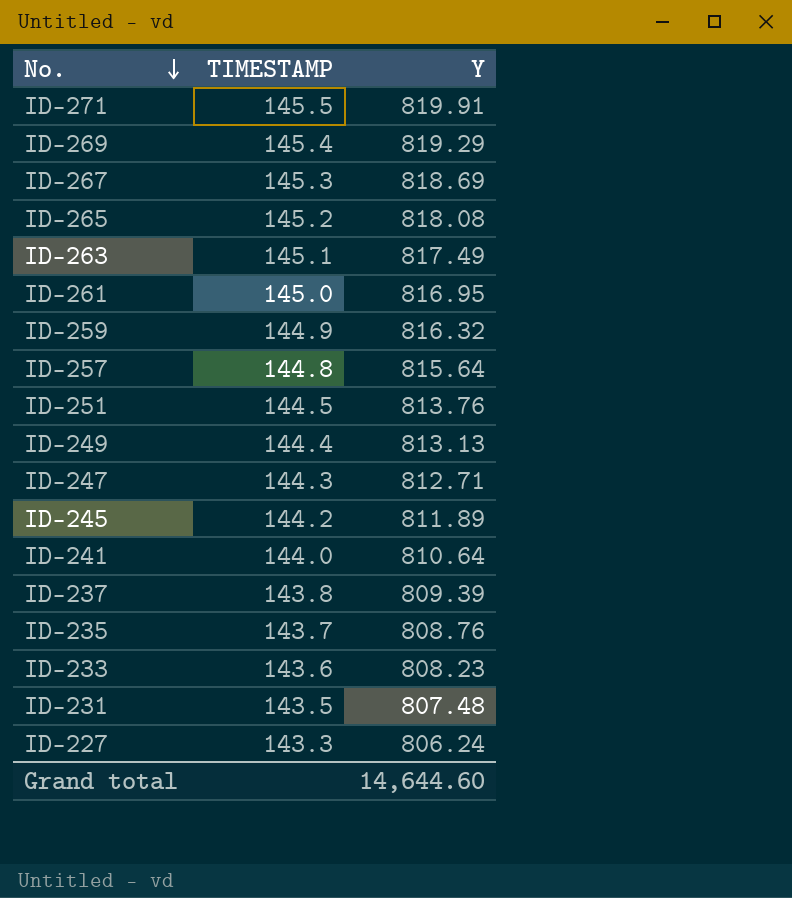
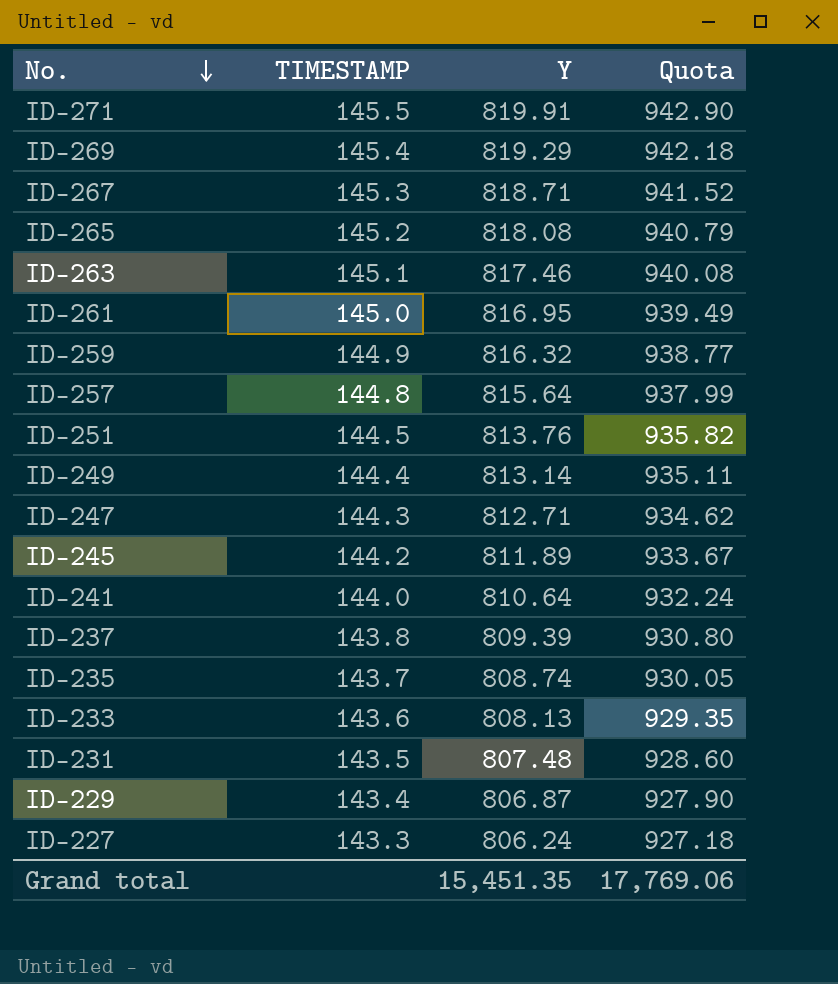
column Quota | formula: none -> [Y] * 1.15
ID-267 | Y: 818.69 -> 818.71
ID-263 | Y: 817.49 -> 817.46
ID-249 | Y: 813.13 -> 813.14
ID-235 | Y: 808.76 -> 808.74
ID-233 | Y: 808.23 -> 808.13
row ID-229: none -> 143.4 | 806.87 | 927.90
Grand total | Y: 14,644.60 -> 15,451.35

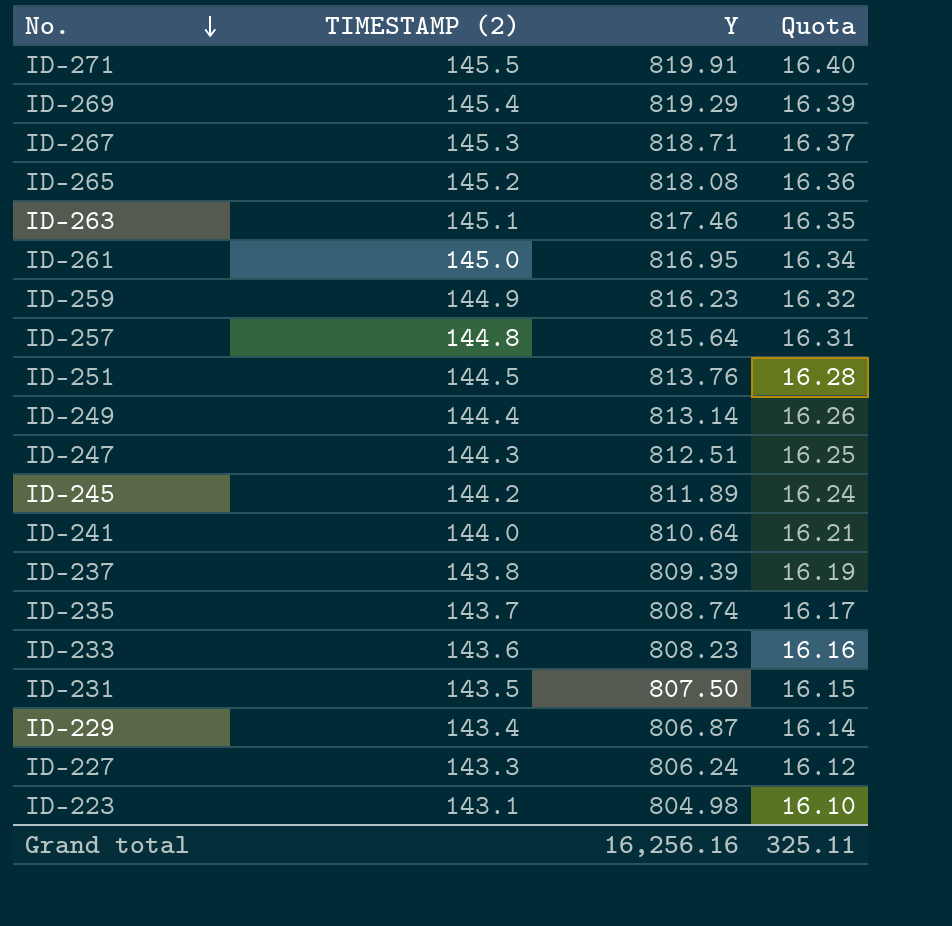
column name: TIMESTAMP -> TIMESTAMP (2)
column Quota | formula: [Y] * 1.15 -> [Y] * 0.02
ID-259 | Y: 816.32 -> 816.23
ID-247 | Y: 812.71 -> 812.51
ID-233 | Y: 808.13 -> 808.23
ID-231 | Y: 807.48 -> 807.50
row ID-223: none -> 143.1 | 804.98 | 16.10
Grand total | Y: 15,451.35 -> 16,256.16
Grand total | Quota: 17,769.06 -> 325.11

